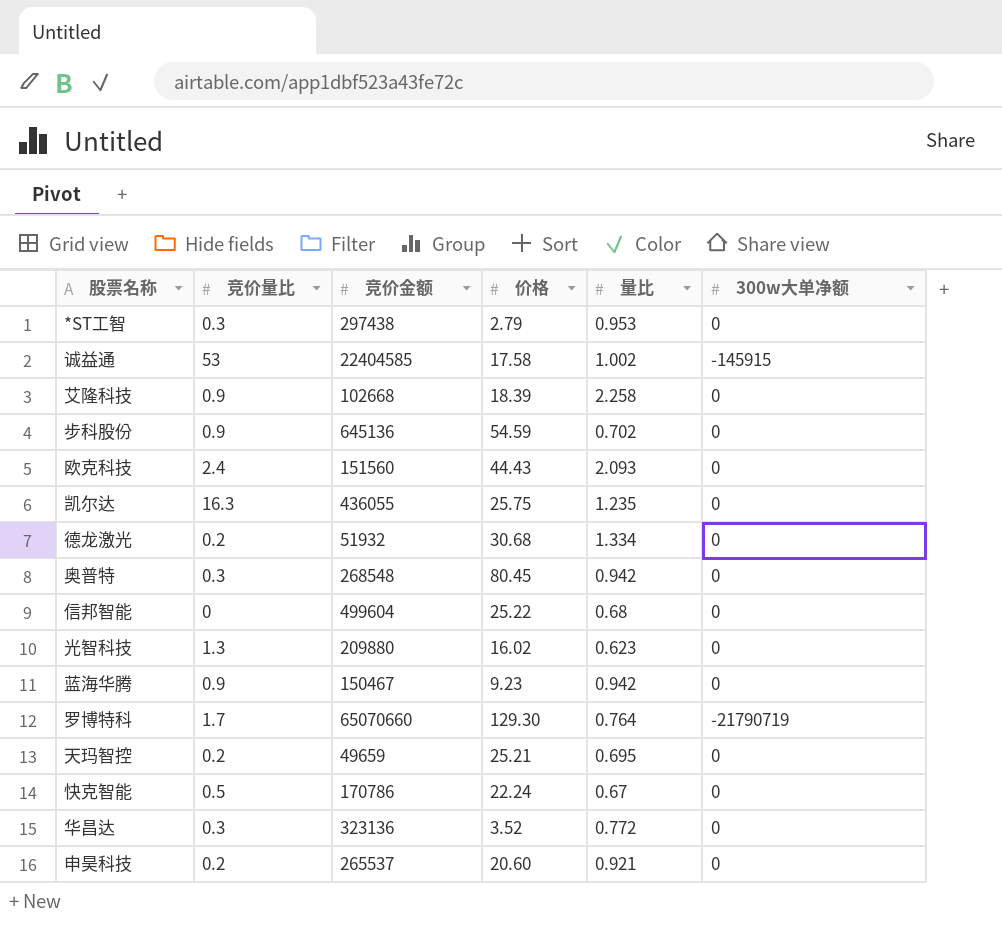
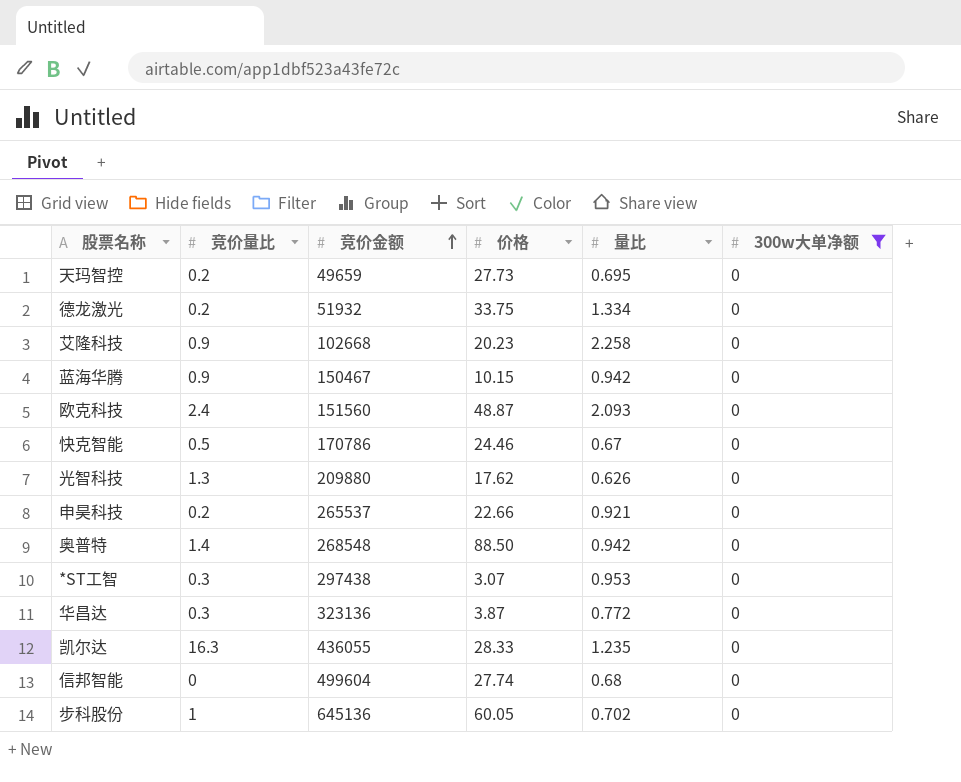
filter: none -> 300w大单净额 = 0
row order: none -> 竞价金额 ascending
天玛智控 | 价格: 25.21 -> 27.73
德龙激光 | 价格: 30.68 -> 33.75
艾隆科技 | 价格: 18.39 -> 20.23
蓝海华腾 | 价格: 9.23 -> 10.15
欧克科技 | 价格: 44.43 -> 48.87
快克智能 | 价格: 22.24 -> 24.46
光智科技 | 价格: 16.02 -> 17.62
光智科技 | 量比: 0.623 -> 0.626
申昊科技 | 价格: 20.60 -> 22.66
奥普特 | 竞价量比: 0.3 -> 1.4
奥普特 | 价格: 80.45 -> 88.50
*ST工智 | 价格: 2.79 -> 3.07
华昌达 | 价格: 3.52 -> 3.87
凯尔达 | 价格: 25.75 -> 28.33
信邦智能 | 价格: 25.22 -> 27.74
步科股份 | 竞价量比: 0.9 -> 1
步科股份 | 价格: 54.59 -> 60.05

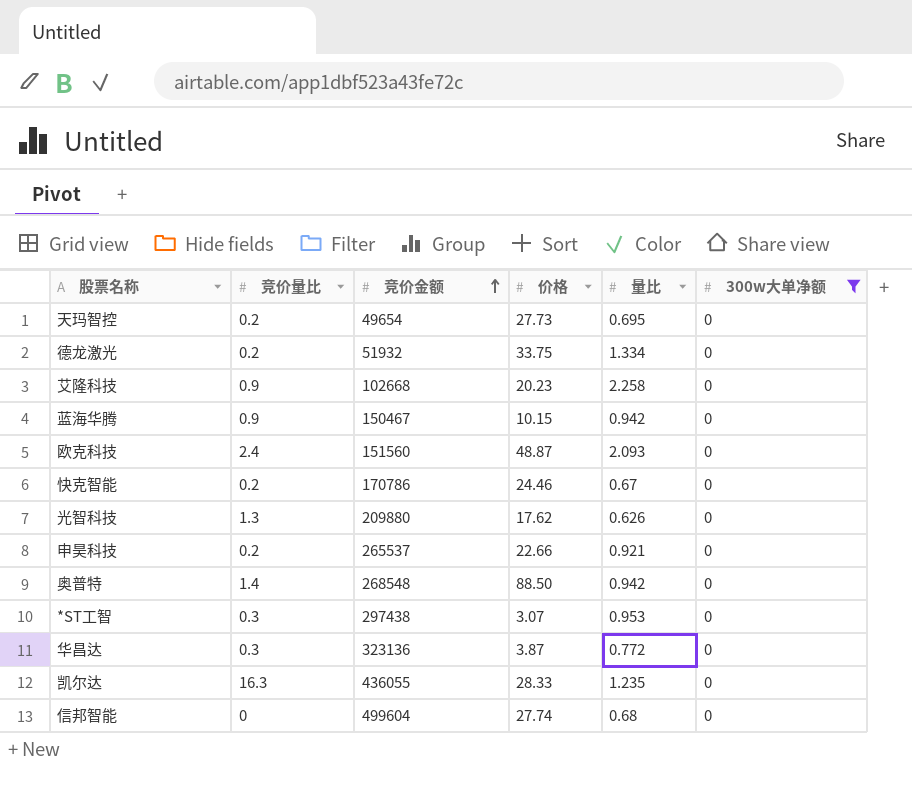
row 步科股份: 1 | 645136 | 60.05 | 0.702 | 0 -> none
天玛智控 | 竞价金额: 49659 -> 49654
快克智能 | 竞价量比: 0.5 -> 0.2

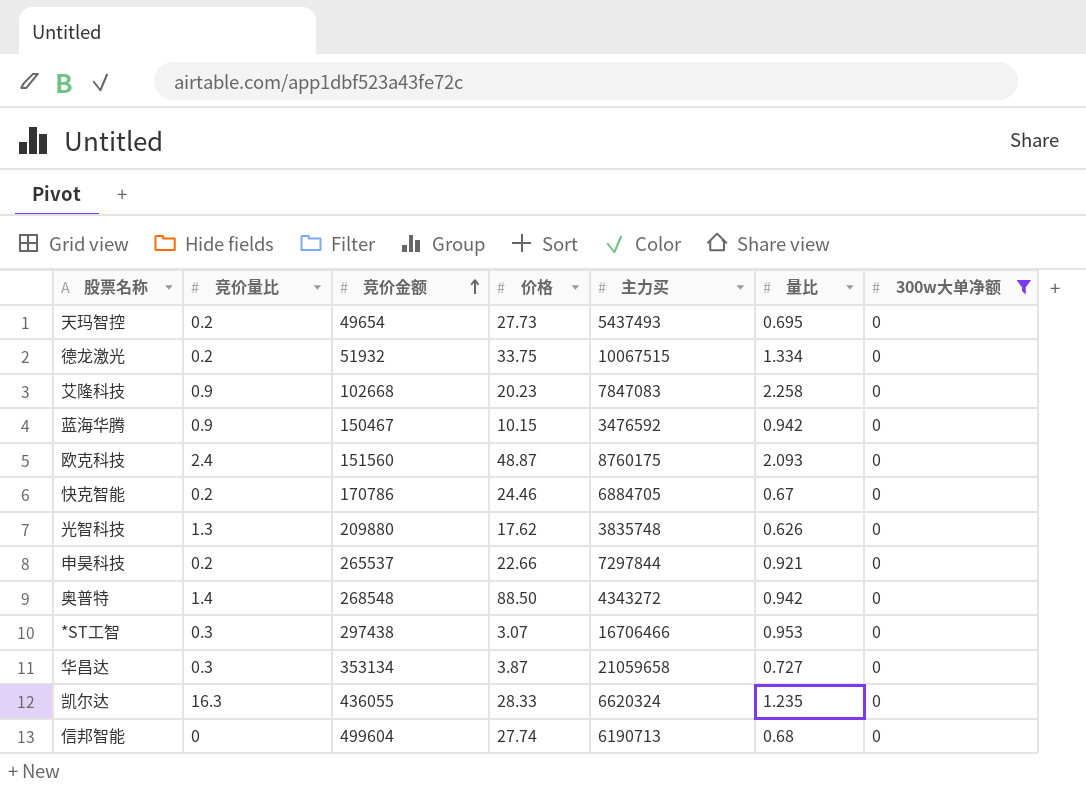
column 主力买 | position: none -> 5
华昌达 | 竞价金额: 323136 -> 353134
华昌达 | 量比: 0.772 -> 0.727

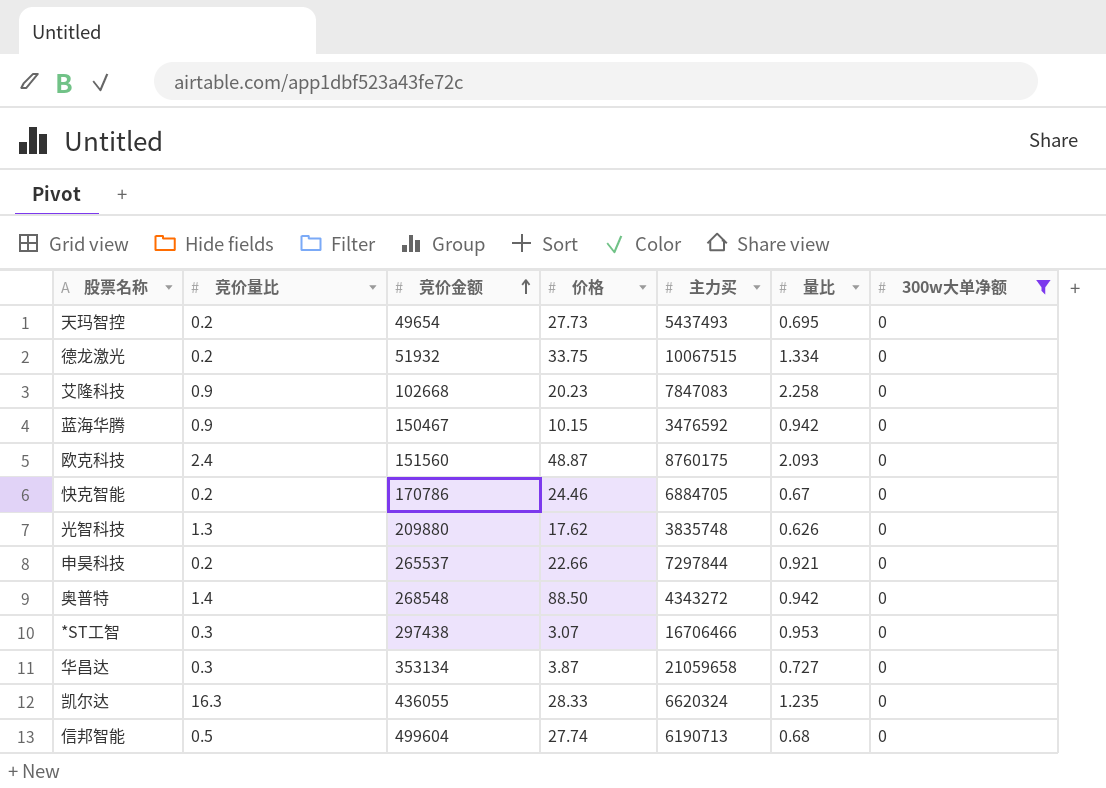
信邦智能 | 竞价量比: 0 -> 0.5

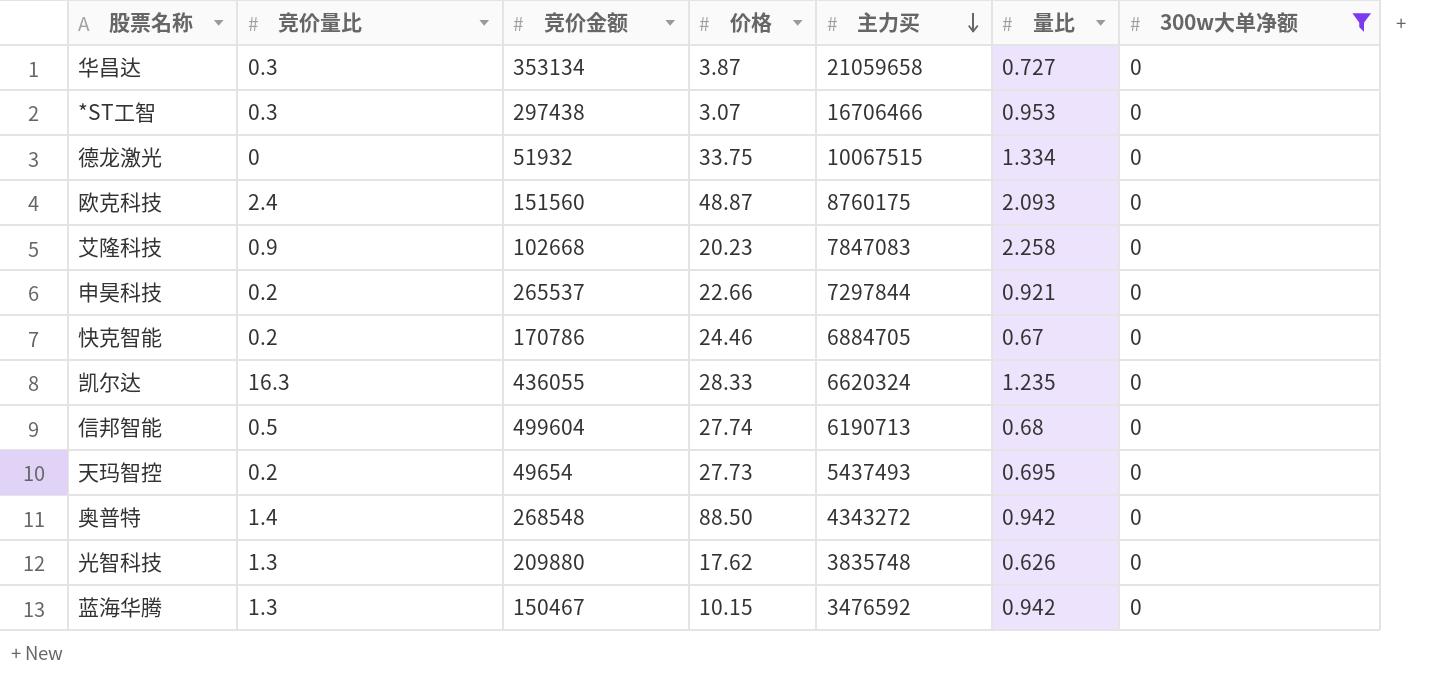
row order: 竞价金额 ascending -> 主力买 descending
德龙激光 | 竞价量比: 0.2 -> 0
蓝海华腾 | 竞价量比: 0.9 -> 1.3

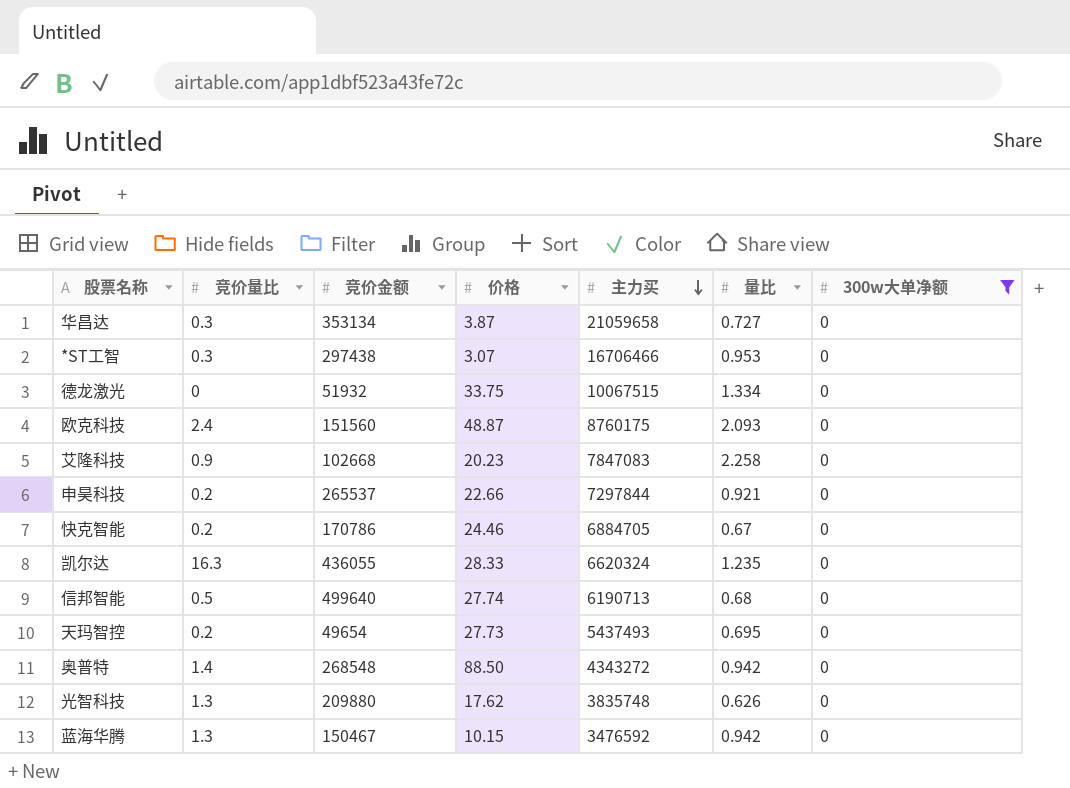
信邦智能 | 竞价金额: 499604 -> 499640

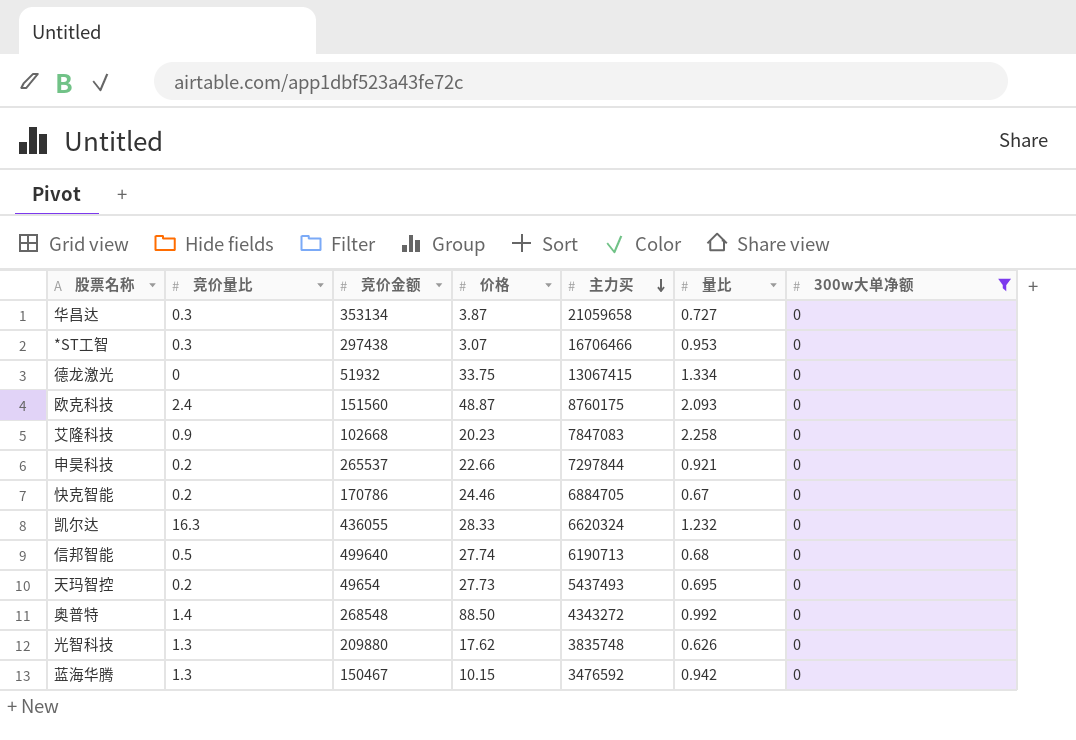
德龙激光 | 主力买: 10067515 -> 13067415
凯尔达 | 量比: 1.235 -> 1.232
奥普特 | 量比: 0.942 -> 0.992

